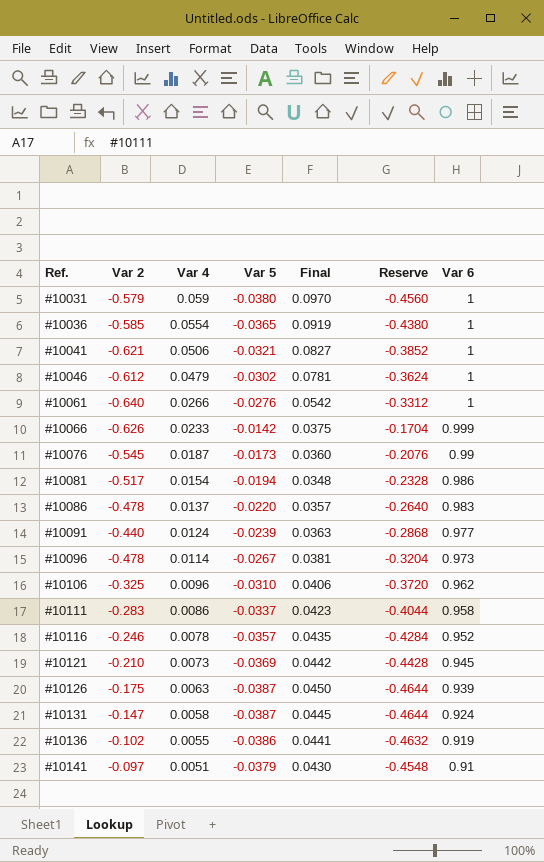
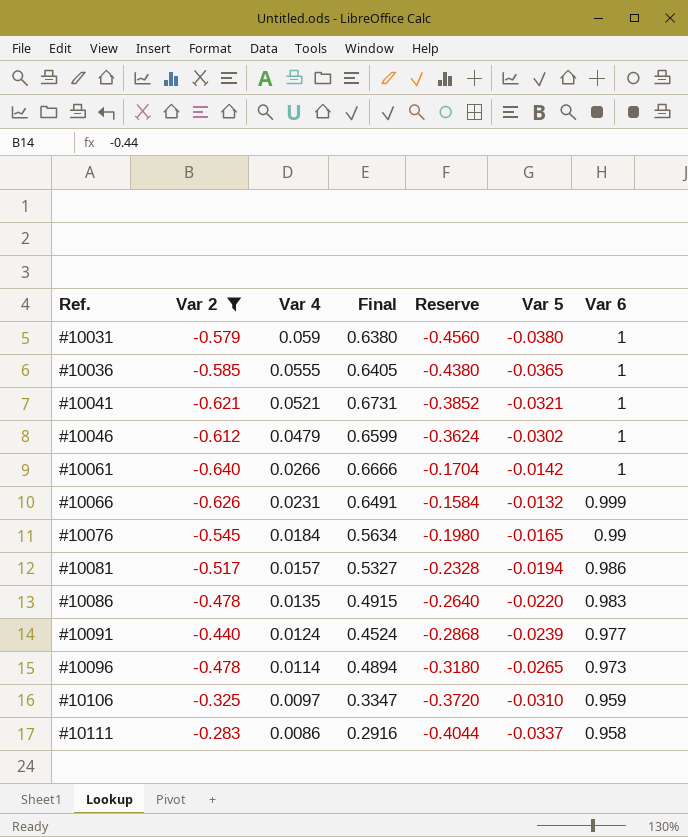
filter: none -> Var 2 <= -0.283
column Final | formula: [Var 4] - [Var 5] -> [Var 4] - [Var 2]
column Var 5 | position: 4 -> 6
#10036 | Var 4: 0.0554 -> 0.0555
#10041 | Var 4: 0.0506 -> 0.0521
#10061 | Reserve: -0.3312 -> -0.1704
#10061 | Var 5: -0.0276 -> -0.0142
#10066 | Var 4: 0.0233 -> 0.0231
#10066 | Reserve: -0.1704 -> -0.1584
#10066 | Var 5: -0.0142 -> -0.0132
#10076 | Var 4: 0.0187 -> 0.0184
#10076 | Reserve: -0.2076 -> -0.1980
#10076 | Var 5: -0.0173 -> -0.0165
#10081 | Var 4: 0.0154 -> 0.0157
#10086 | Var 4: 0.0137 -> 0.0135
#10096 | Reserve: -0.3204 -> -0.3180
#10096 | Var 5: -0.0267 -> -0.0265
#10106 | Var 4: 0.0096 -> 0.0097
#10106 | Var 6: 0.962 -> 0.959

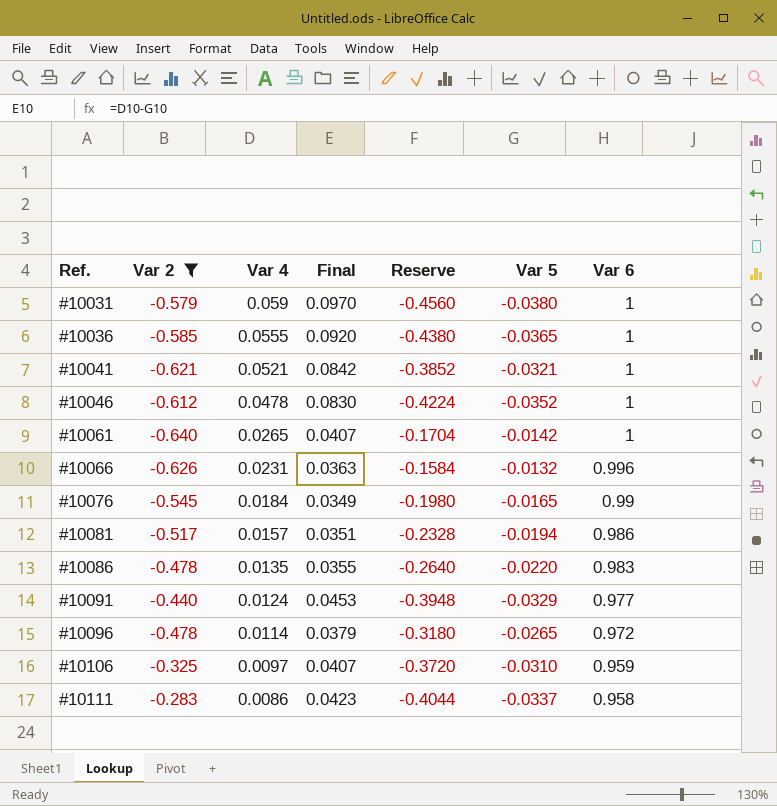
column Final | formula: [Var 4] - [Var 2] -> [Var 4] - [Var 5]
#10046 | Var 4: 0.0479 -> 0.0478
#10046 | Reserve: -0.3624 -> -0.4224
#10046 | Var 5: -0.0302 -> -0.0352
#10061 | Var 4: 0.0266 -> 0.0265
#10066 | Var 6: 0.999 -> 0.996
#10091 | Reserve: -0.2868 -> -0.3948
#10091 | Var 5: -0.0239 -> -0.0329
#10096 | Var 6: 0.973 -> 0.972

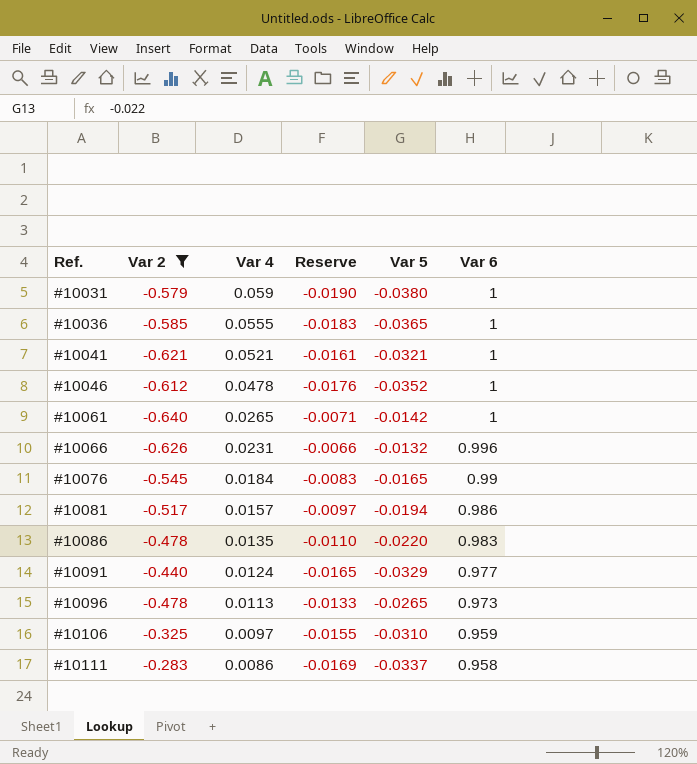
column Final | formula: [Var 4] - [Var 5] -> none
column Reserve | formula: [Var 5] * 12 -> [Var 5] * 0.5
#10096 | Var 4: 0.0114 -> 0.0113
#10096 | Var 6: 0.972 -> 0.973

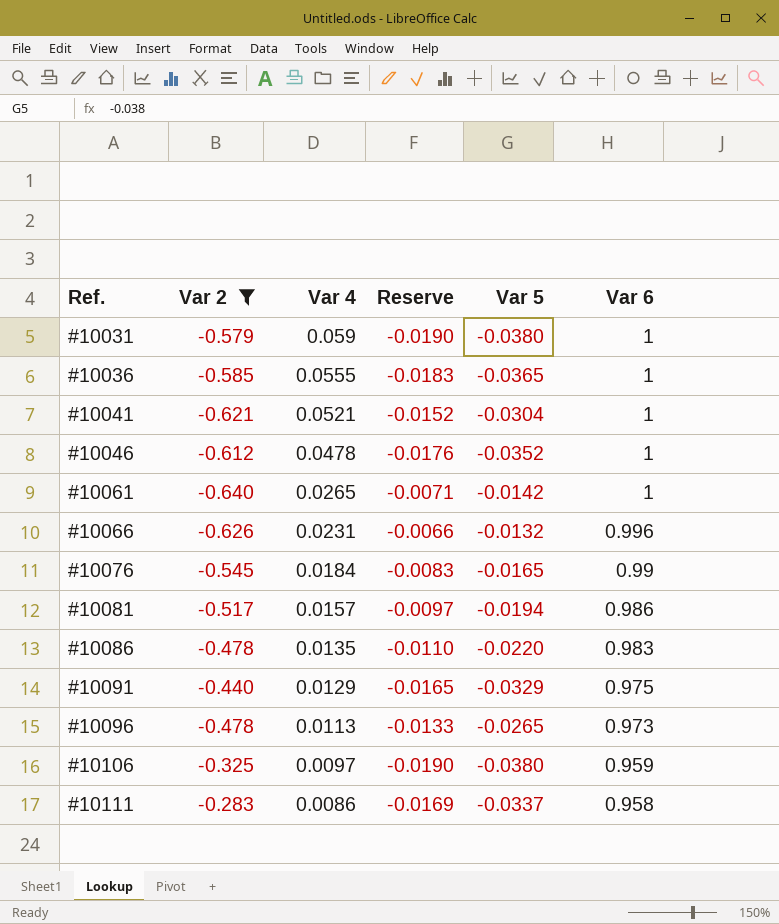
#10041 | Reserve: -0.0161 -> -0.0152
#10041 | Var 5: -0.0321 -> -0.0304
#10091 | Var 4: 0.0124 -> 0.0129
#10091 | Var 6: 0.977 -> 0.975
#10106 | Reserve: -0.0155 -> -0.0190
#10106 | Var 5: -0.0310 -> -0.0380

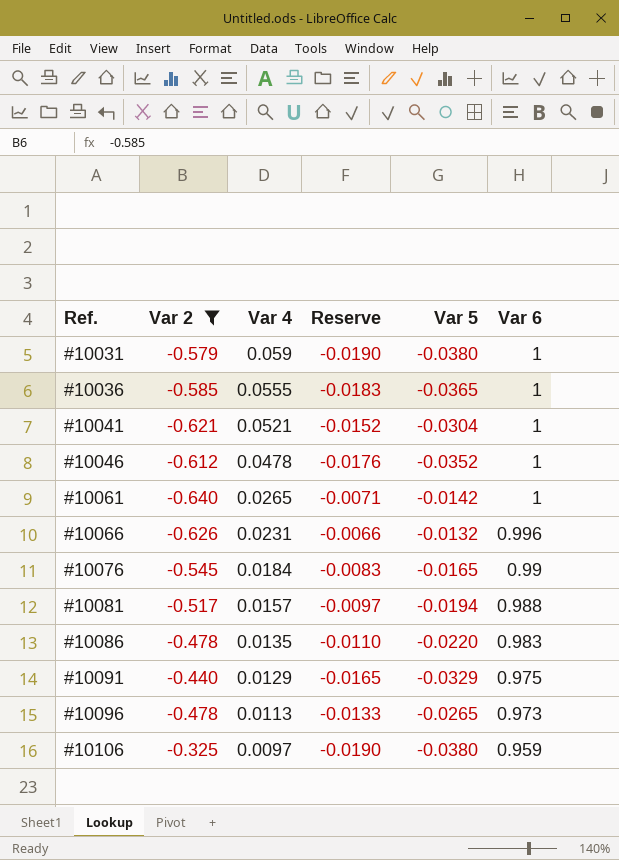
row #10111: -0.283 | 0.0086 | -0.0169 | -0.0337 | 0.958 -> none
#10081 | Var 6: 0.986 -> 0.988

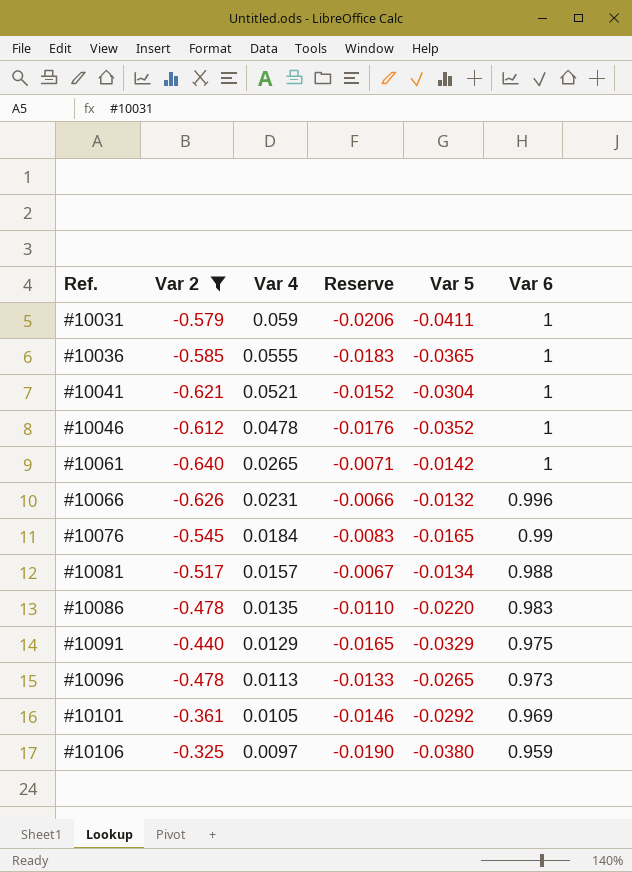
#10031 | Reserve: -0.0190 -> -0.0206
#10031 | Var 5: -0.0380 -> -0.0411
#10081 | Reserve: -0.0097 -> -0.0067
#10081 | Var 5: -0.0194 -> -0.0134
row #10101: none -> -0.361 | 0.0105 | -0.0146 | -0.0292 | 0.969

